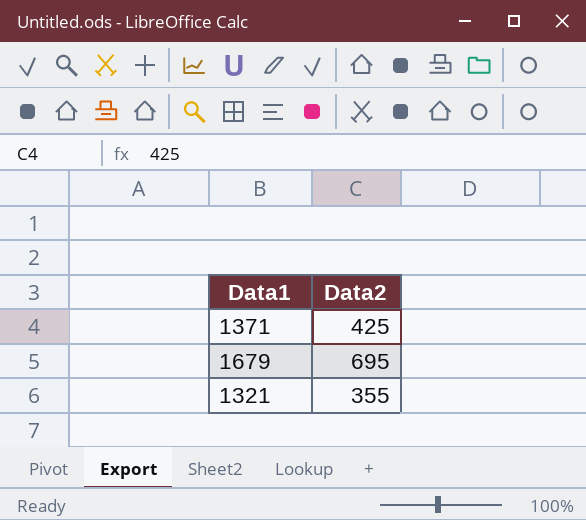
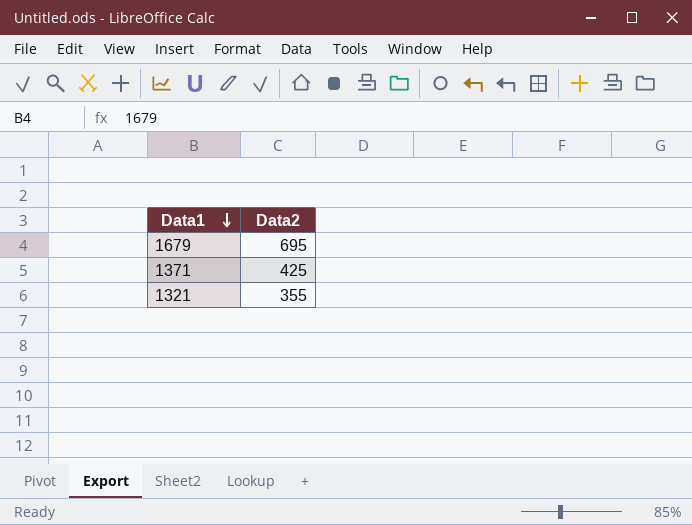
row order: none -> Data1 descending

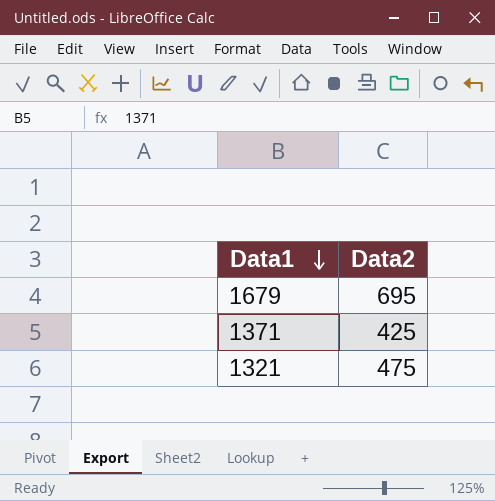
1321 | Data2: 355 -> 475

